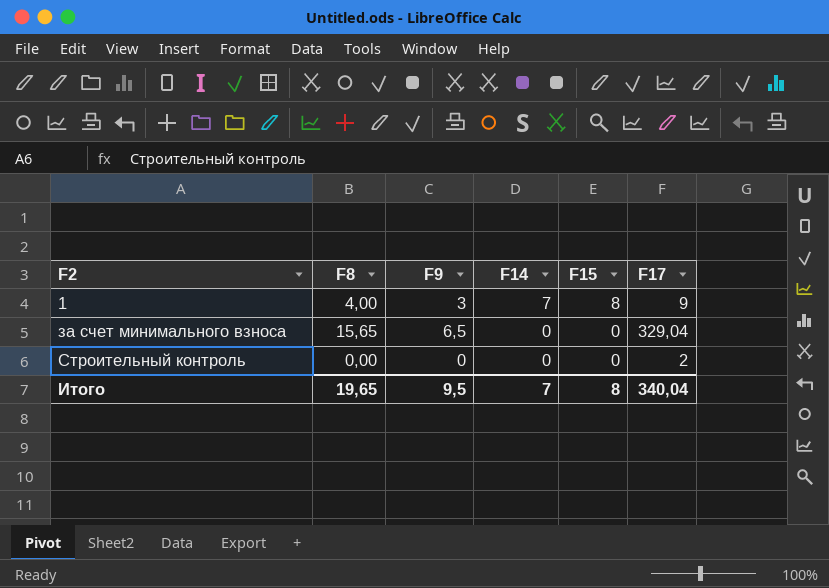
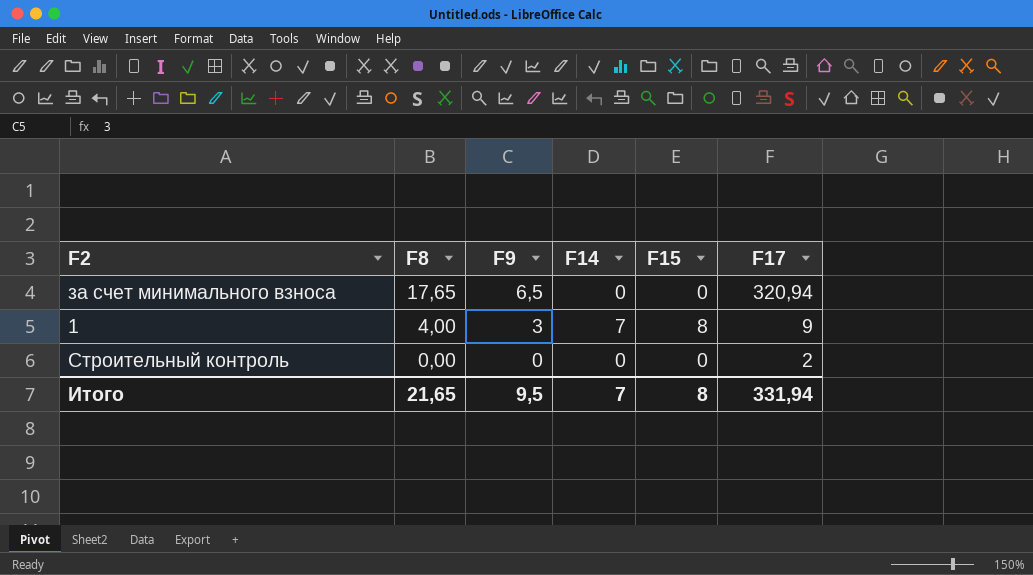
row order: F2 ascending -> F8 descending
за счет минимального взноса | F8: 15,65 -> 17,65
за счет минимального взноса | F17: 329,04 -> 320,94
Итого | F8: 19,65 -> 21,65
Итого | F17: 340,04 -> 331,94

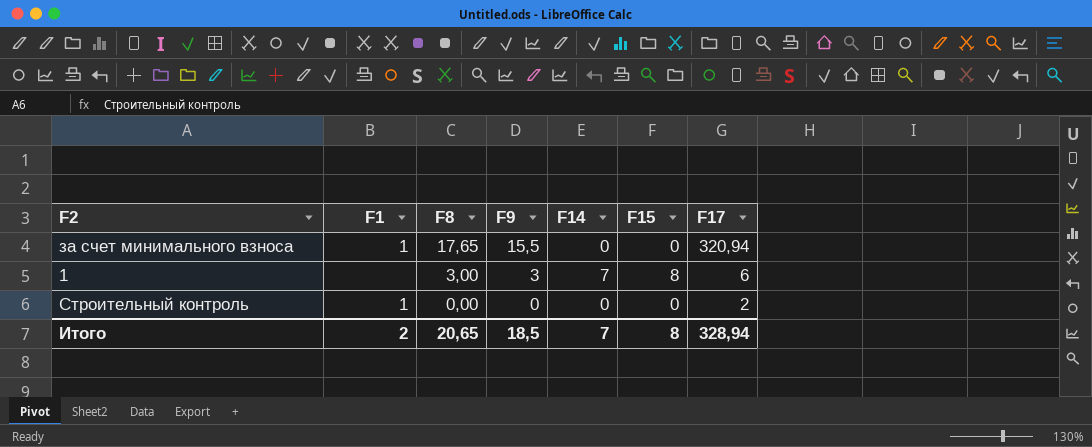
column F1 | position: none -> 2
за счет минимального взноса | F9: 6,5 -> 15,5
1 | F8: 4,00 -> 3,00
1 | F17: 9 -> 6
Итого | F8: 21,65 -> 20,65
Итого | F9: 9,5 -> 18,5
Итого | F17: 331,94 -> 328,94

